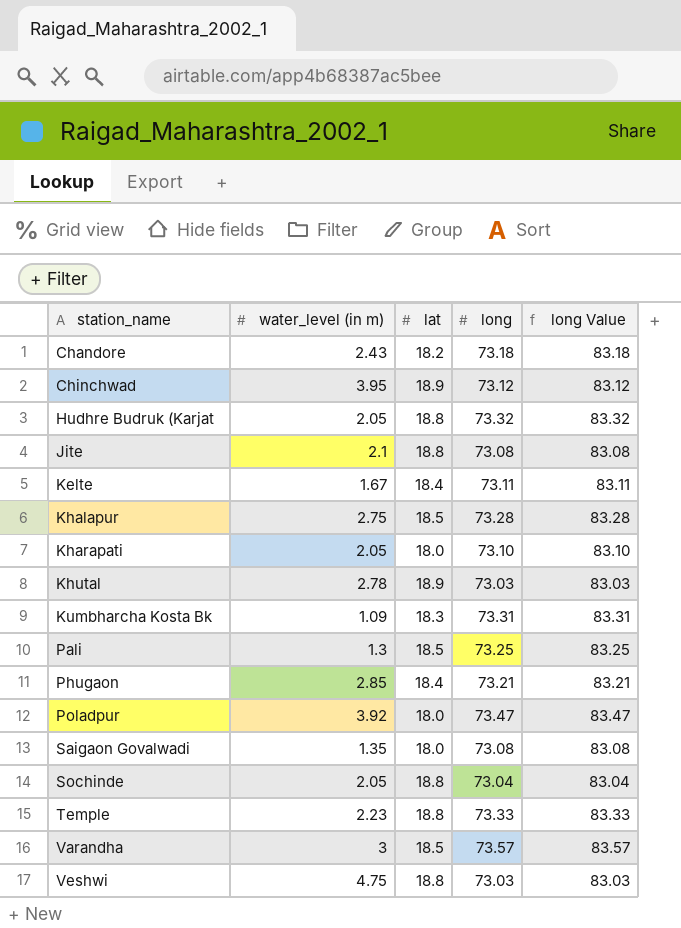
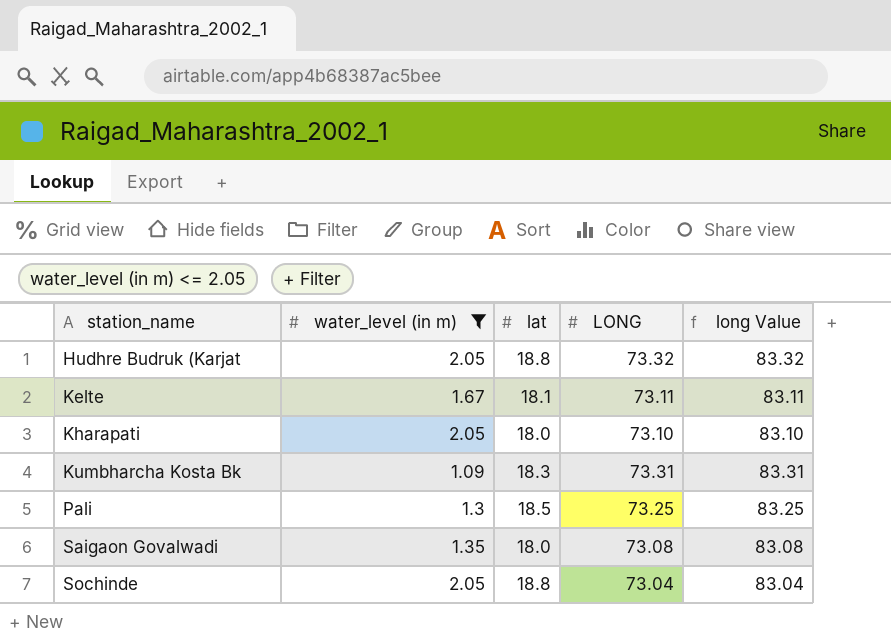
filter: none -> water_level (in m) <= 2.05
column name: long -> LONG
Kelte | lat: 18.4 -> 18.1

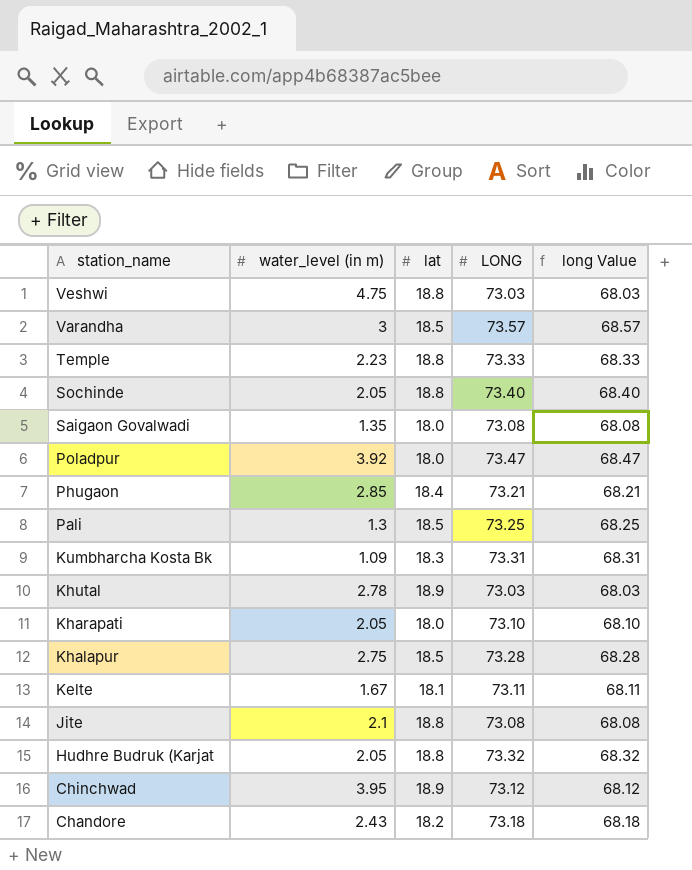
filter: water_level (in m) <= 2.05 -> none
row order: station_name ascending -> station_name descending
column long Value | formula: [LONG] + 10 -> [LONG] - 5
Sochinde | LONG: 73.04 -> 73.40

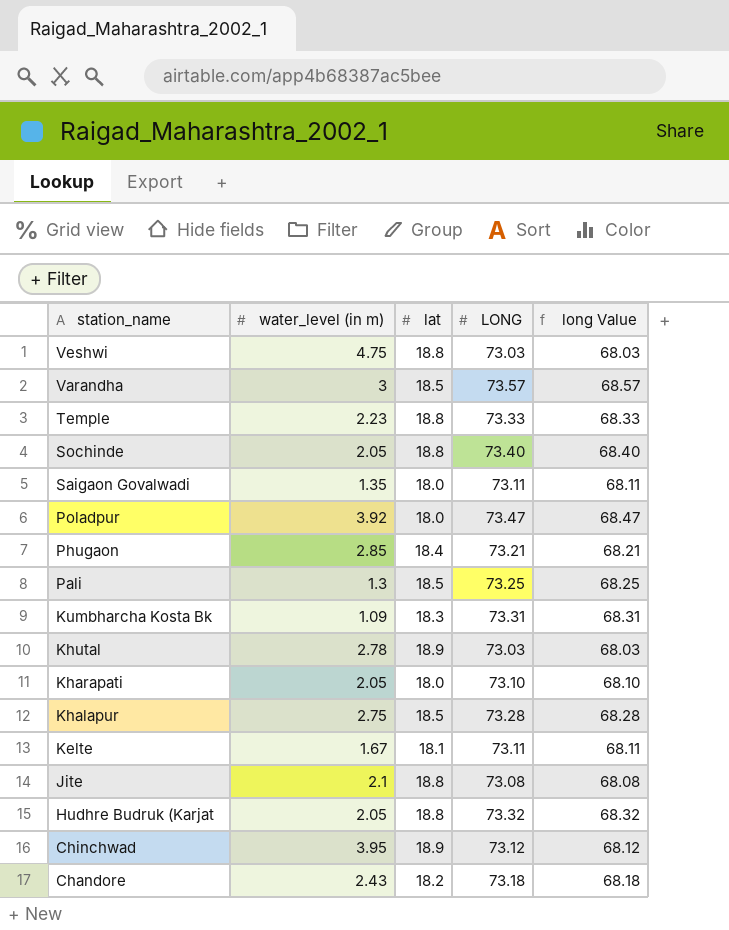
Saigaon Govalwadi | LONG: 73.08 -> 73.11
Saigaon Govalwadi | long Value: 68.08 -> 68.11

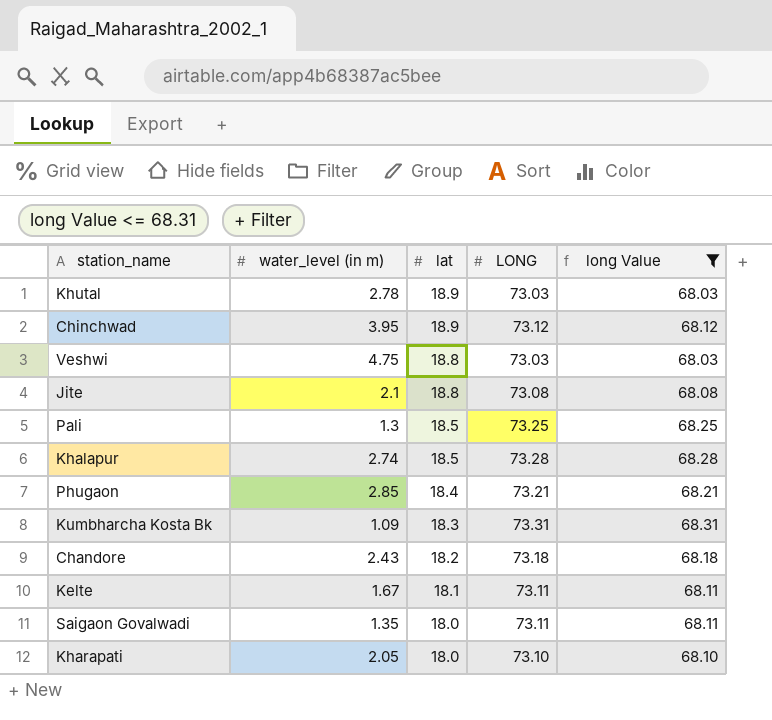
filter: none -> long Value <= 68.31
row order: station_name descending -> lat descending
Khalapur | water_level (in m): 2.75 -> 2.74

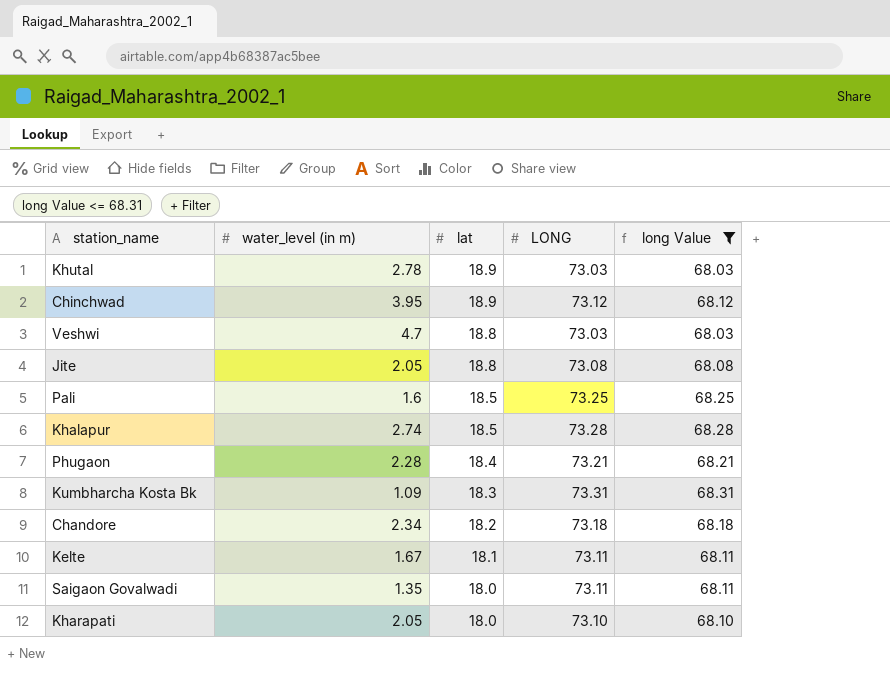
Veshwi | water_level (in m): 4.75 -> 4.7
Jite | water_level (in m): 2.1 -> 2.05
Pali | water_level (in m): 1.3 -> 1.6
Phugaon | water_level (in m): 2.85 -> 2.28
Chandore | water_level (in m): 2.43 -> 2.34

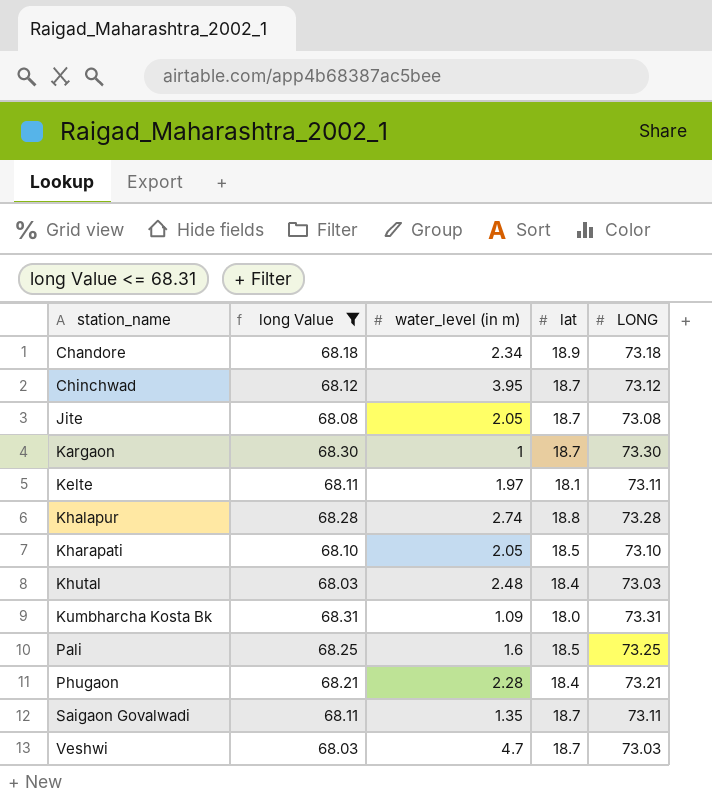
row order: lat descending -> station_name ascending
column long Value | position: 5 -> 2
Chandore | lat: 18.2 -> 18.9
Chinchwad | lat: 18.9 -> 18.7
Jite | lat: 18.8 -> 18.7
row Kargaon: none -> 68.30 | 1 | 18.7 | 73.30
Kelte | water_level (in m): 1.67 -> 1.97
Khalapur | lat: 18.5 -> 18.8
Kharapati | lat: 18.0 -> 18.5
Khutal | water_level (in m): 2.78 -> 2.48
Khutal | lat: 18.9 -> 18.4
Kumbharcha Kosta Bk | lat: 18.3 -> 18.0
Saigaon Govalwadi | lat: 18.0 -> 18.7
Veshwi | lat: 18.8 -> 18.7

